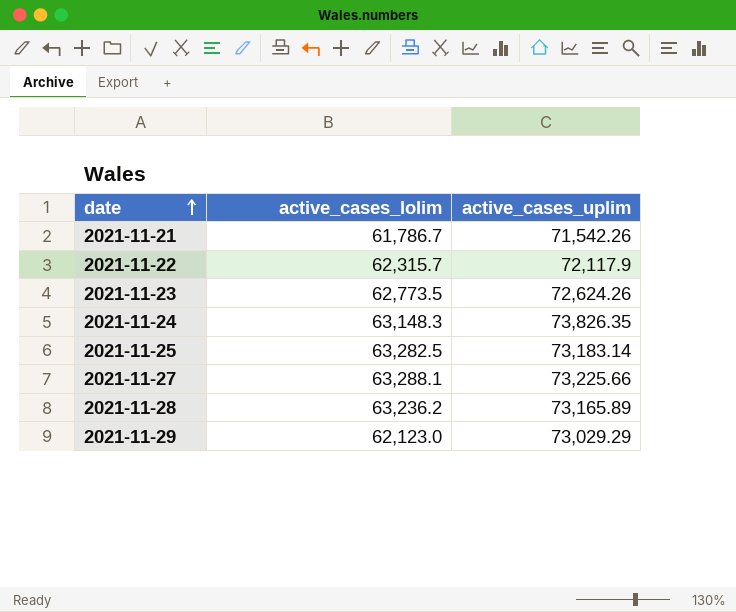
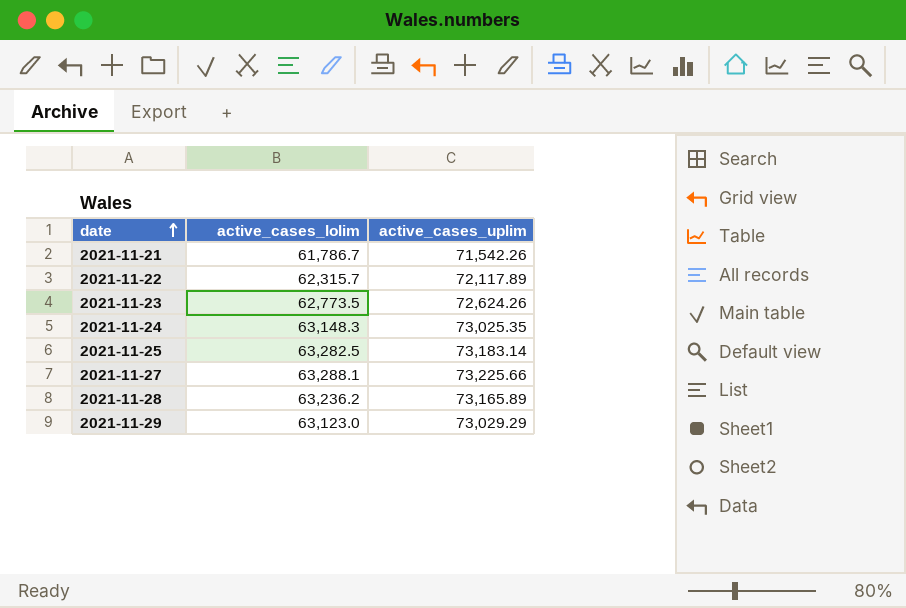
2021-11-22 | active_cases_uplim: 72,117.9 -> 72,117.89
2021-11-24 | active_cases_uplim: 73,826.35 -> 73,025.35
2021-11-29 | active_cases_lolim: 62,123.0 -> 63,123.0

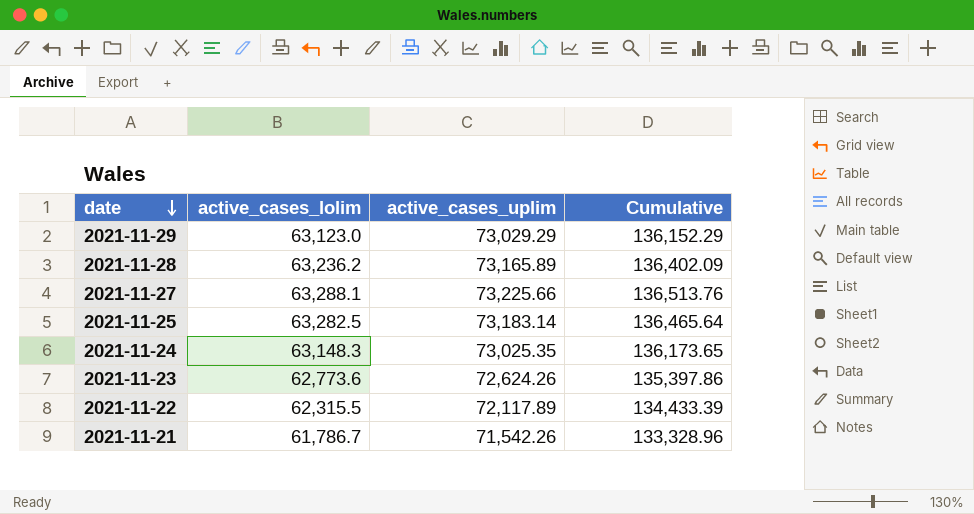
row order: date ascending -> date descending
column Cumulative | formula: none -> [active_cases_lolim] + [active_cases_uplim]
2021-11-23 | active_cases_lolim: 62,773.5 -> 62,773.6
2021-11-22 | active_cases_lolim: 62,315.7 -> 62,315.5

